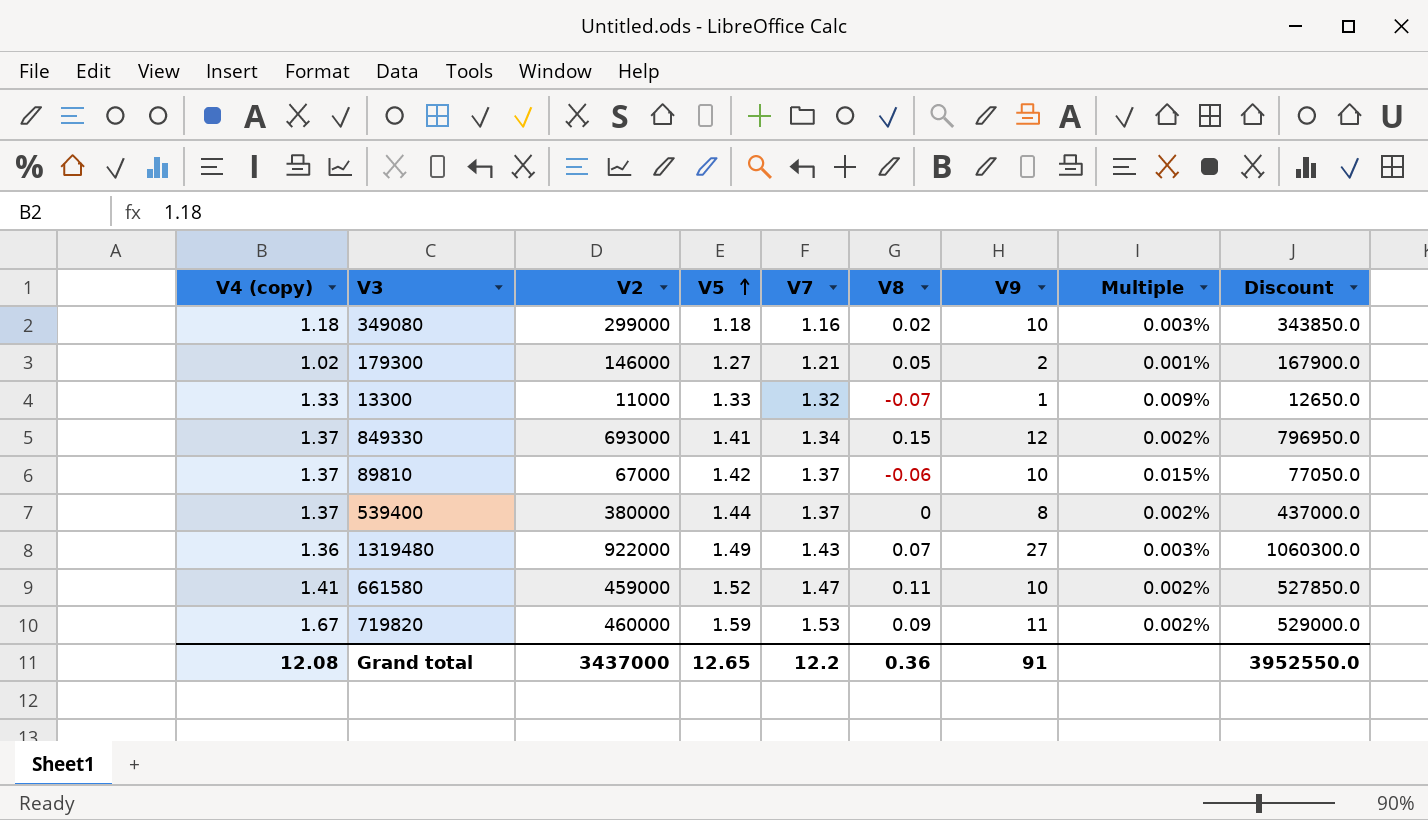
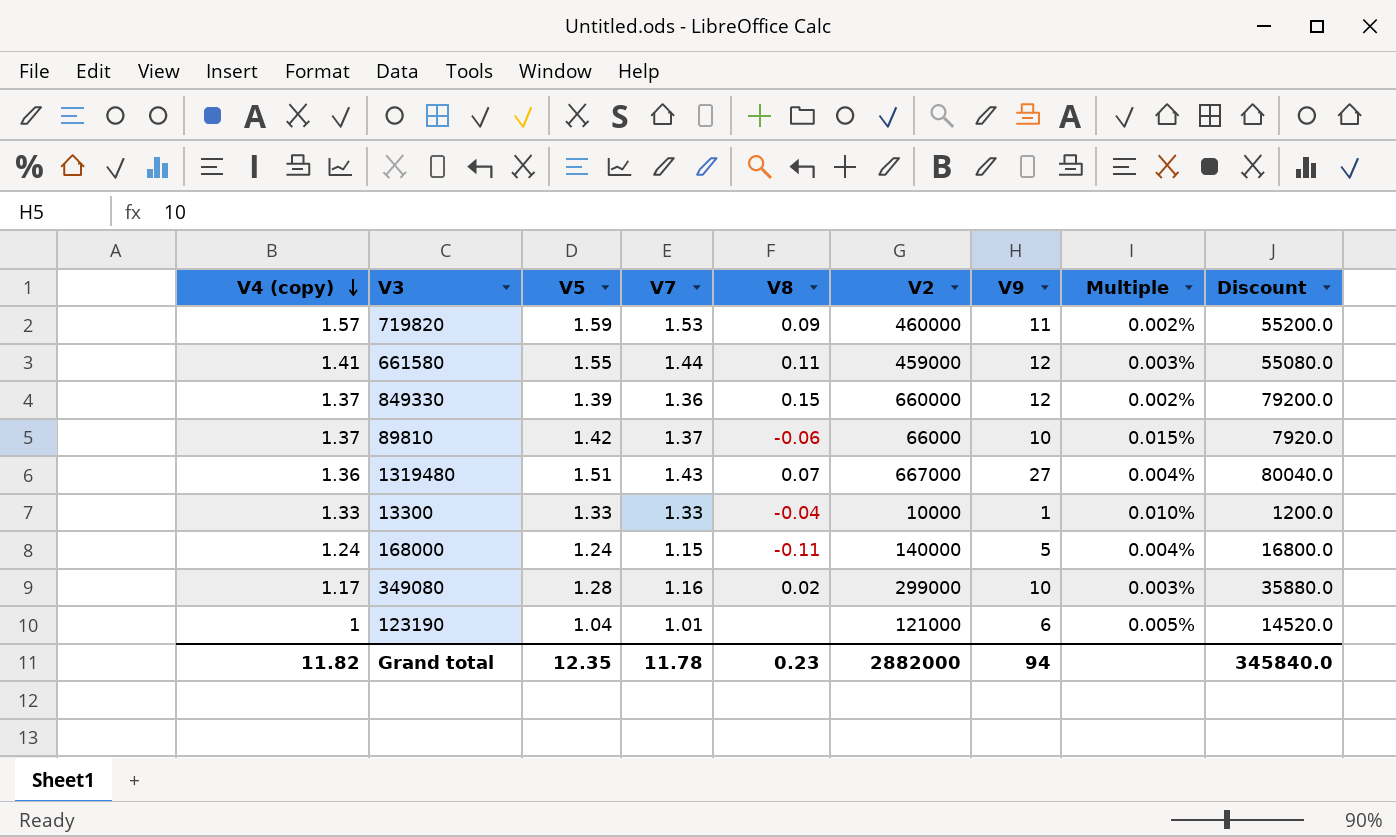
row order: V5 ascending -> V4 (copy) descending
column V2 | position: 3 -> 6
column Discount | formula: [V2] * 1.15 -> [V2] * 0.12
row 179300: 1.02 | 146000 | 1.27 | 1.21 | 0.05 | 2 | 0.001% | 167900.0 -> none
row 539400: 1.37 | 380000 | 1.44 | 1.37 | 0 | 8 | 0.002% | 437000.0 -> none
719820 | V4 (copy): 1.67 -> 1.57
661580 | V5: 1.52 -> 1.55
661580 | V7: 1.47 -> 1.44
661580 | V9: 10 -> 12
661580 | Multiple: 0.002% -> 0.003%
849330 | V5: 1.41 -> 1.39
849330 | V7: 1.34 -> 1.36
849330 | V2: 693000 -> 660000
89810 | V2: 67000 -> 66000
1319480 | V5: 1.49 -> 1.51
1319480 | V2: 922000 -> 667000
1319480 | Multiple: 0.003% -> 0.004%
13300 | V7: 1.32 -> 1.33
13300 | V8: -0.07 -> -0.04
13300 | V2: 11000 -> 10000
13300 | Multiple: 0.009% -> 0.010%
row 168000: none -> 1.24 | 1.24 | 1.15 | -0.11 | 140000 | 5 | 0.004% | 16800.0
349080 | V4 (copy): 1.18 -> 1.17
349080 | V5: 1.18 -> 1.28
row 123190: none -> 1 | 1.04 | 1.01 | none | 121000 | 6 | 0.005% | 14520.0
Grand total | V4 (copy): 12.08 -> 11.82
Grand total | V5: 12.65 -> 12.35
Grand total | V7: 12.2 -> 11.78
Grand total | V8: 0.36 -> 0.23
Grand total | V2: 3437000 -> 2882000
Grand total | V9: 91 -> 94
Grand total | Discount: 3952550.0 -> 345840.0

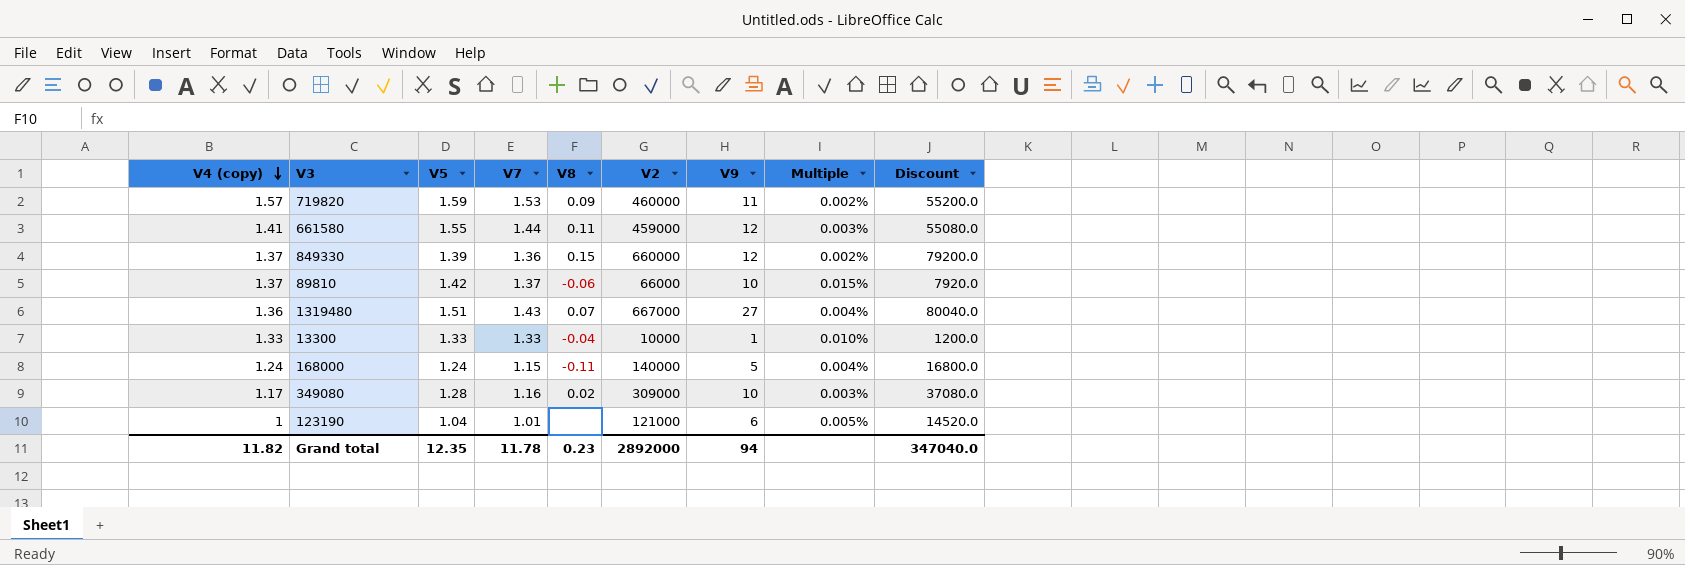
349080 | V2: 299000 -> 309000
349080 | Discount: 35880.0 -> 37080.0
Grand total | V2: 2882000 -> 2892000
Grand total | Discount: 345840.0 -> 347040.0

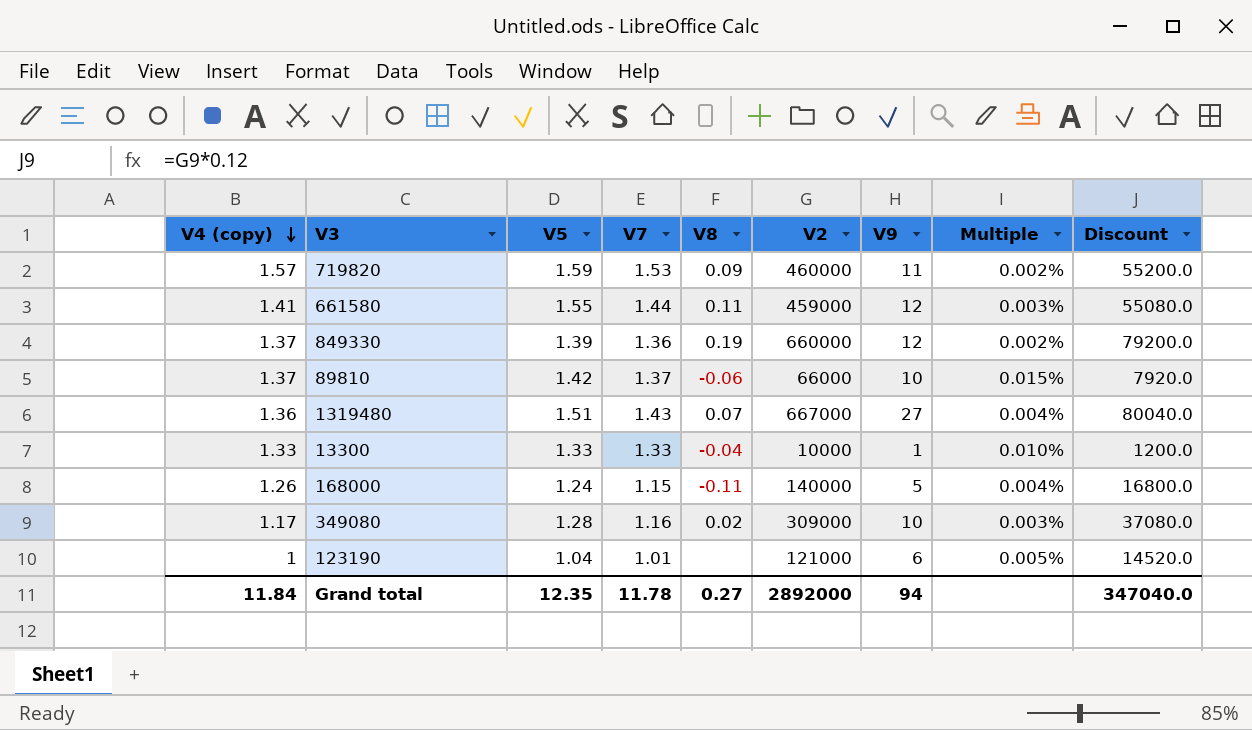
849330 | V8: 0.15 -> 0.19
168000 | V4 (copy): 1.24 -> 1.26
Grand total | V4 (copy): 11.82 -> 11.84
Grand total | V8: 0.23 -> 0.27

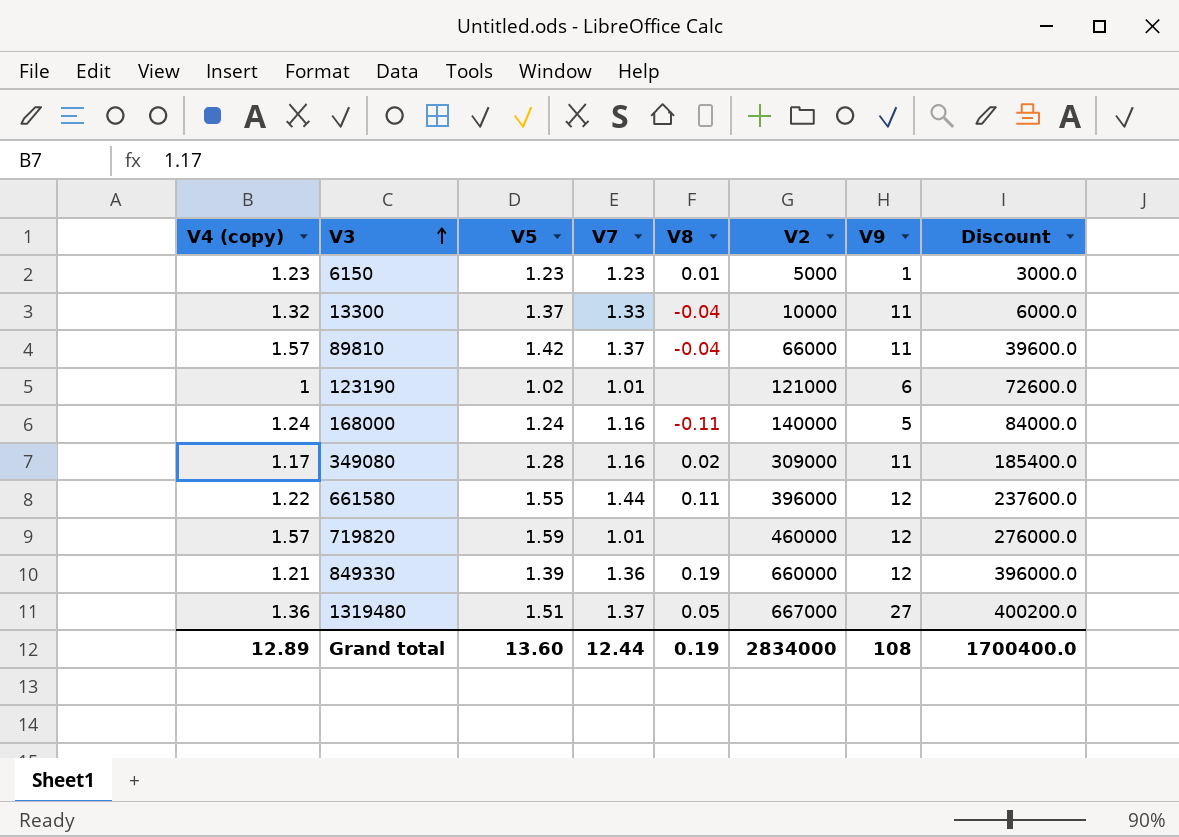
row order: V4 (copy) descending -> V3 ascending
column Multiple | formula: [V9] / [V2] -> none
column Discount | formula: [V2] * 0.12 -> [V2] * 0.6
row 6150: none -> 1.23 | 1.23 | 1.23 | 0.01 | 5000 | 1 | 3000.0
13300 | V4 (copy): 1.33 -> 1.32
13300 | V5: 1.33 -> 1.37
13300 | V9: 1 -> 11
89810 | V4 (copy): 1.37 -> 1.57
89810 | V8: -0.06 -> -0.04
89810 | V9: 10 -> 11
123190 | V5: 1.04 -> 1.02
168000 | V4 (copy): 1.26 -> 1.24
168000 | V7: 1.15 -> 1.16
349080 | V9: 10 -> 11
661580 | V4 (copy): 1.41 -> 1.22
661580 | V2: 459000 -> 396000
719820 | V7: 1.53 -> 1.01
719820 | V8: 0.09 -> none
719820 | V9: 11 -> 12
849330 | V4 (copy): 1.37 -> 1.21
1319480 | V7: 1.43 -> 1.37
1319480 | V8: 0.07 -> 0.05
Grand total | V4 (copy): 11.84 -> 12.89
Grand total | V5: 12.35 -> 13.60
Grand total | V7: 11.78 -> 12.44
Grand total | V8: 0.27 -> 0.19
Grand total | V2: 2892000 -> 2834000
Grand total | V9: 94 -> 108
Grand total | Discount: 347040.0 -> 1700400.0

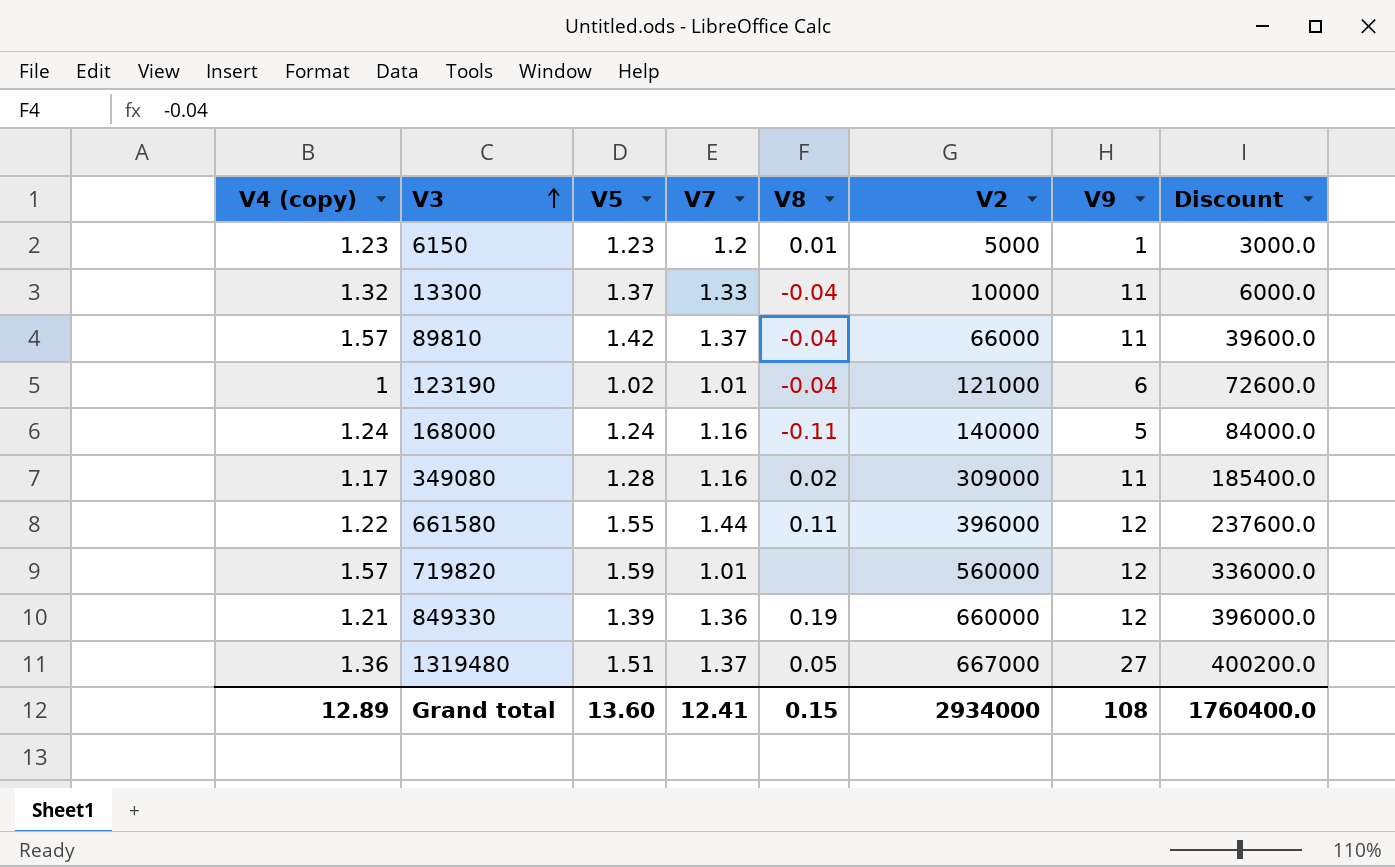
6150 | V7: 1.23 -> 1.2
123190 | V8: none -> -0.04
719820 | V2: 460000 -> 560000
719820 | Discount: 276000.0 -> 336000.0
Grand total | V7: 12.44 -> 12.41
Grand total | V8: 0.19 -> 0.15
Grand total | V2: 2834000 -> 2934000
Grand total | Discount: 1700400.0 -> 1760400.0

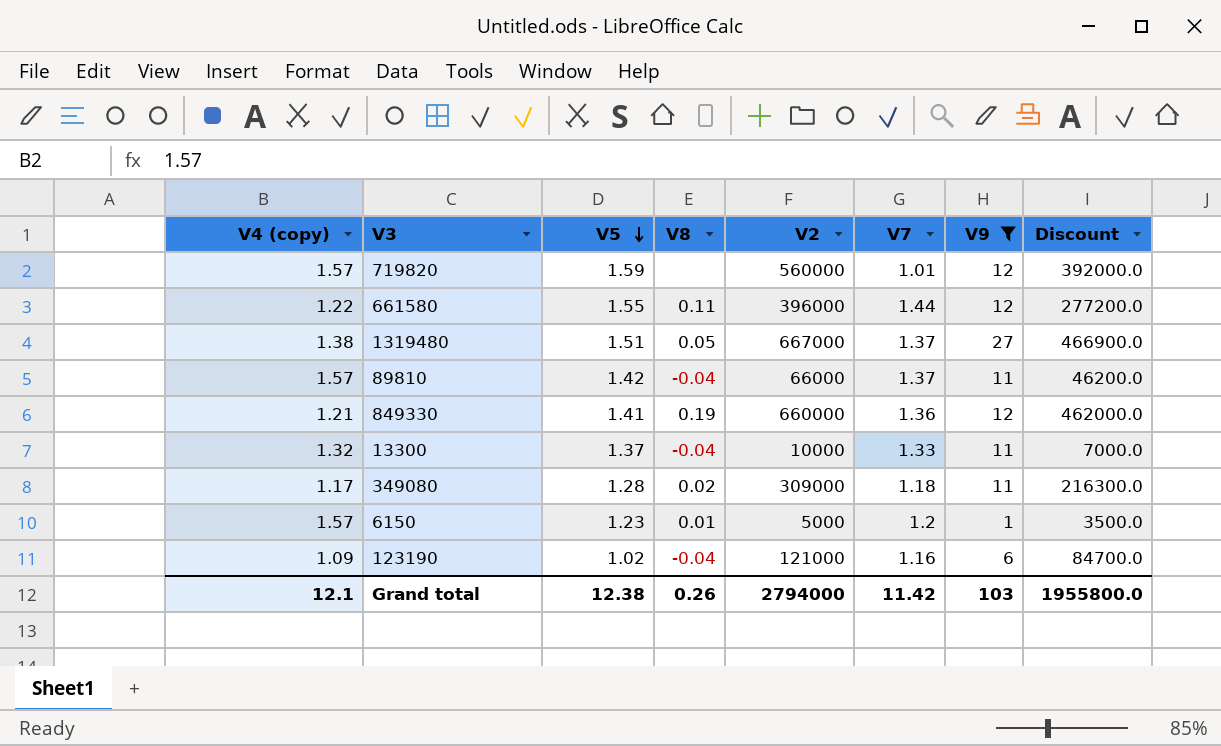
filter: none -> V9 != 5
row order: V3 ascending -> V5 descending
column V7 | position: 4 -> 6
column Discount | formula: [V2] * 0.6 -> [V2] * 0.7
1319480 | V4 (copy): 1.36 -> 1.38
849330 | V5: 1.39 -> 1.41
349080 | V7: 1.16 -> 1.18
6150 | V4 (copy): 1.23 -> 1.57
123190 | V4 (copy): 1 -> 1.09
123190 | V7: 1.01 -> 1.16
Grand total | V4 (copy): 12.89 -> 12.1
Grand total | V5: 13.60 -> 12.38
Grand total | V8: 0.15 -> 0.26
Grand total | V2: 2934000 -> 2794000
Grand total | V7: 12.41 -> 11.42
Grand total | V9: 108 -> 103
Grand total | Discount: 1760400.0 -> 1955800.0

